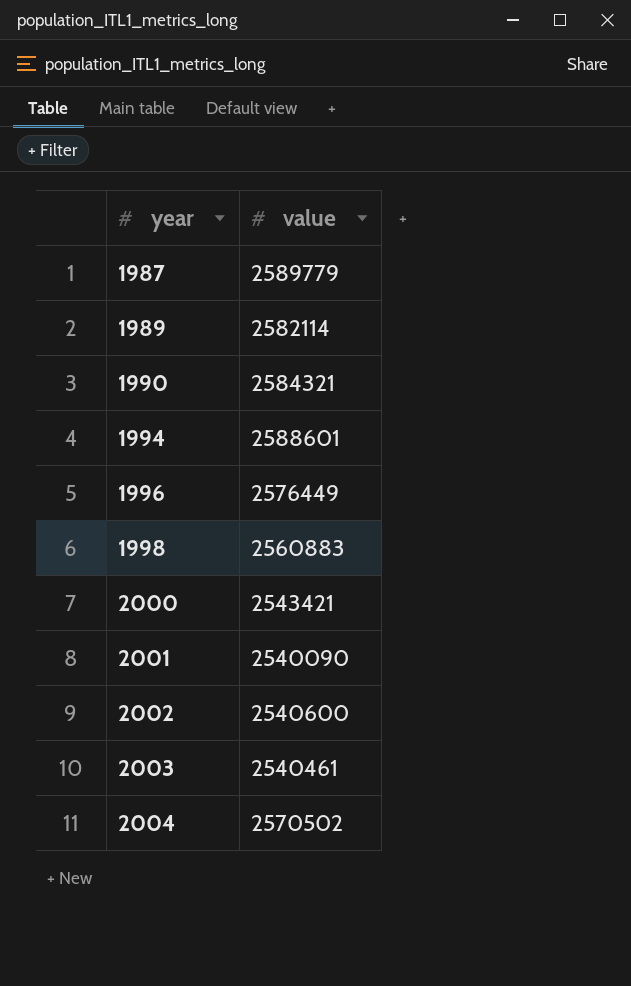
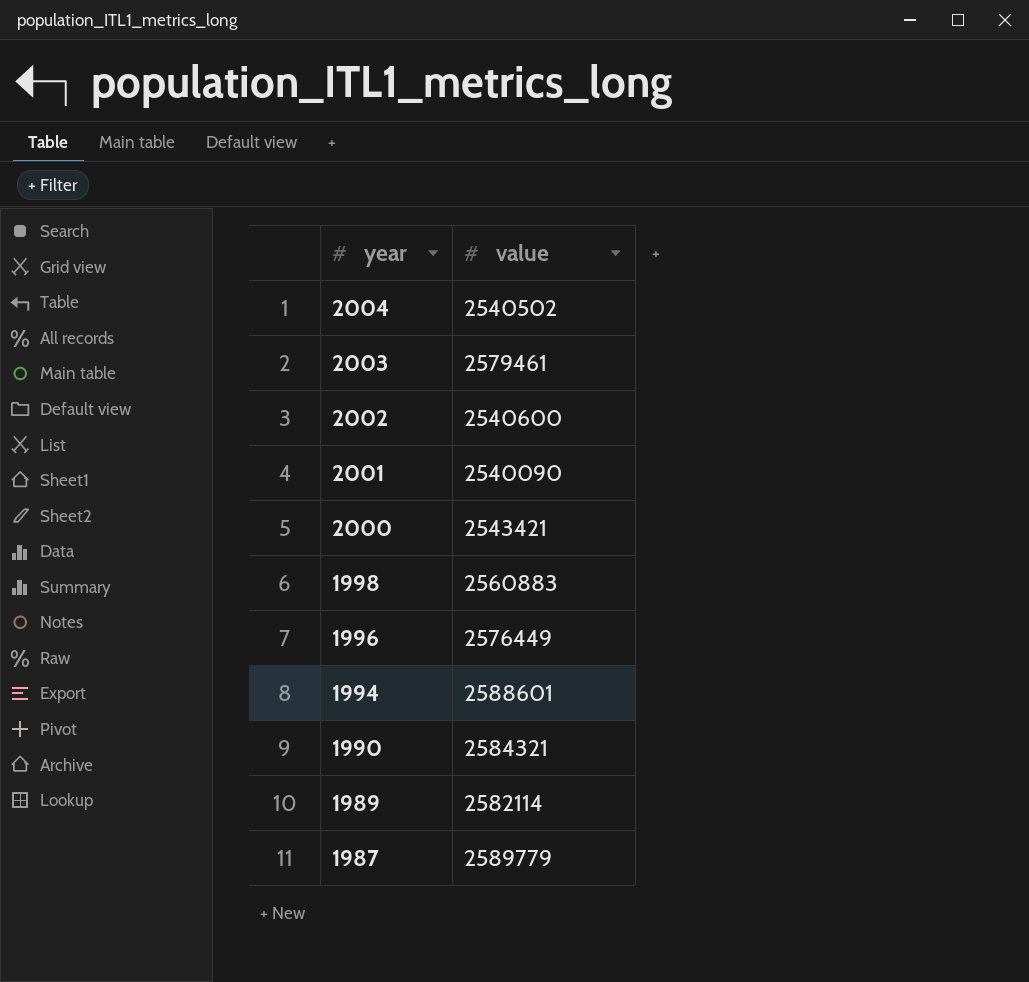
row order: year ascending -> year descending
2004 | value: 2570502 -> 2540502
2003 | value: 2540461 -> 2579461

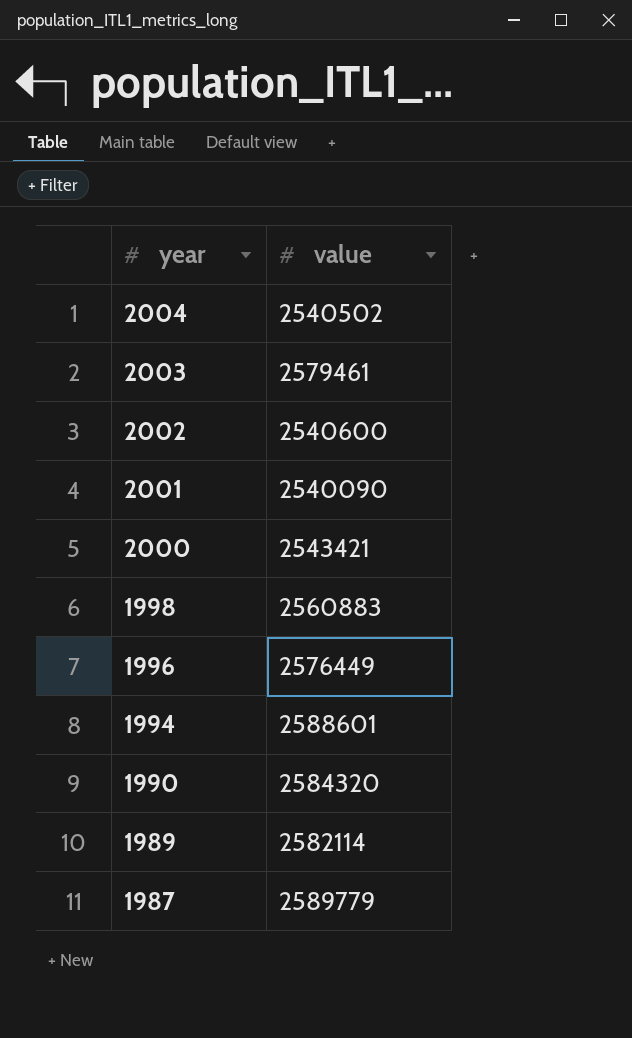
1990 | value: 2584321 -> 2584320

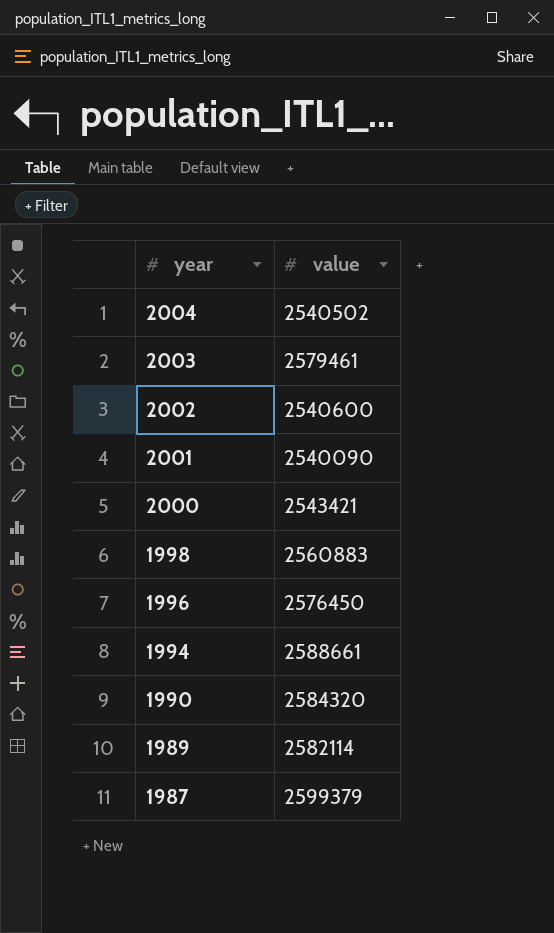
1996 | value: 2576449 -> 2576450
1994 | value: 2588601 -> 2588661
1987 | value: 2589779 -> 2599379

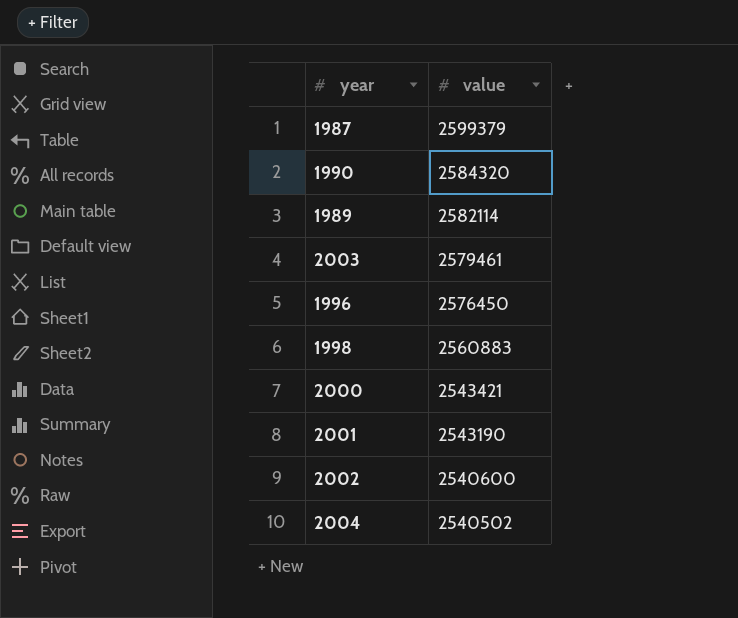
row order: year descending -> value descending
row 1994: 2588661 -> none
2001 | value: 2540090 -> 2543190

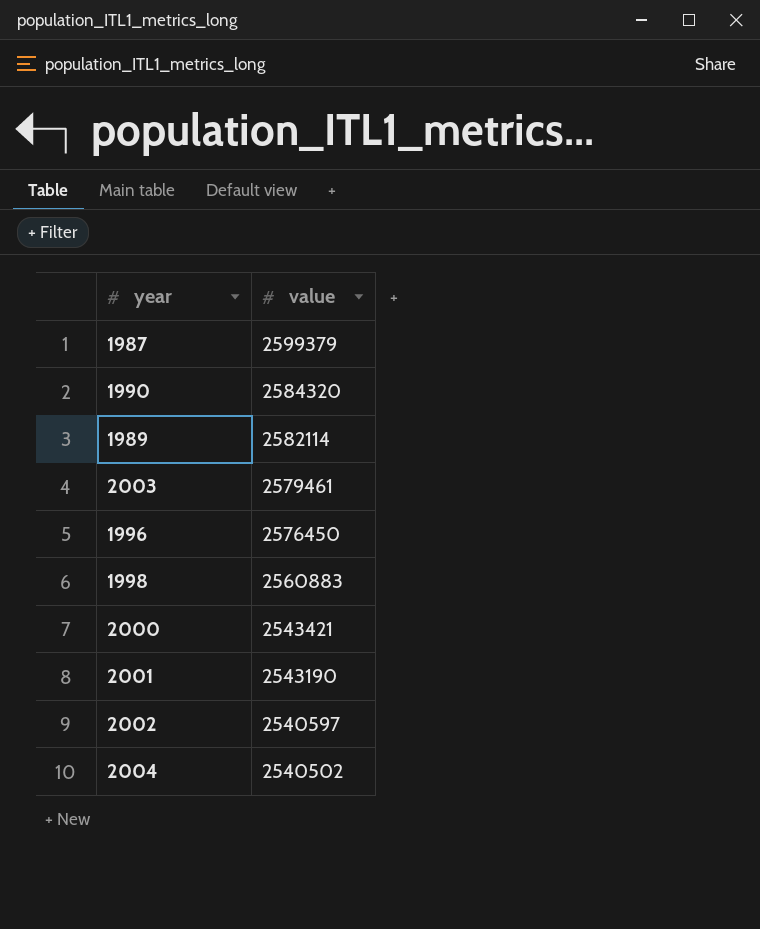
2002 | value: 2540600 -> 2540597

